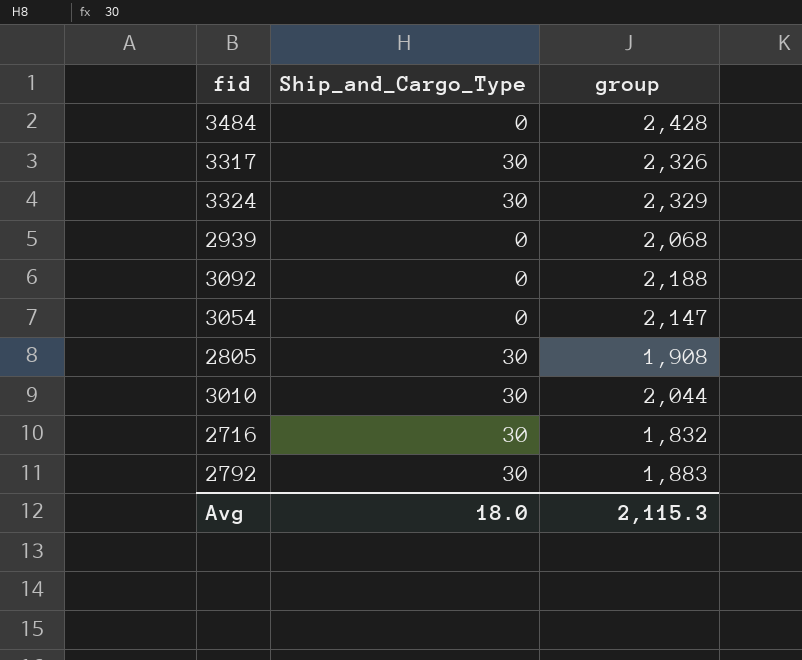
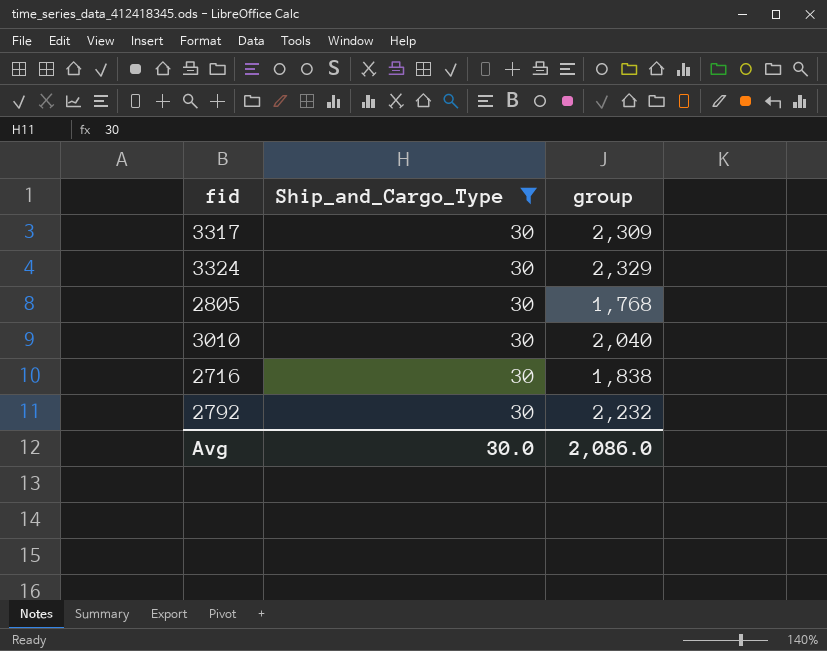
filter: none -> Ship_and_Cargo_Type = 30
3317 | group: 2,326 -> 2,309
2805 | group: 1,908 -> 1,768
3010 | group: 2,044 -> 2,040
2716 | group: 1,832 -> 1,838
2792 | group: 1,883 -> 2,232
Avg | Ship_and_Cargo_Type: 18.0 -> 30.0
Avg | group: 2,115.3 -> 2,086.0

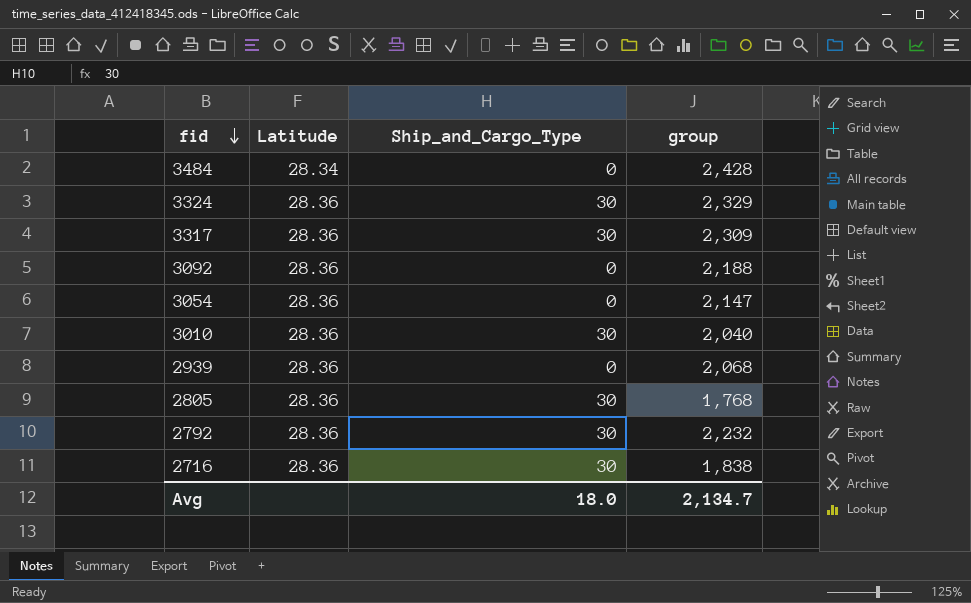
filter: Ship_and_Cargo_Type = 30 -> none
row order: none -> fid descending
column Latitude | position: none -> 2
Avg | Ship_and_Cargo_Type: 30.0 -> 18.0
Avg | group: 2,086.0 -> 2,134.7

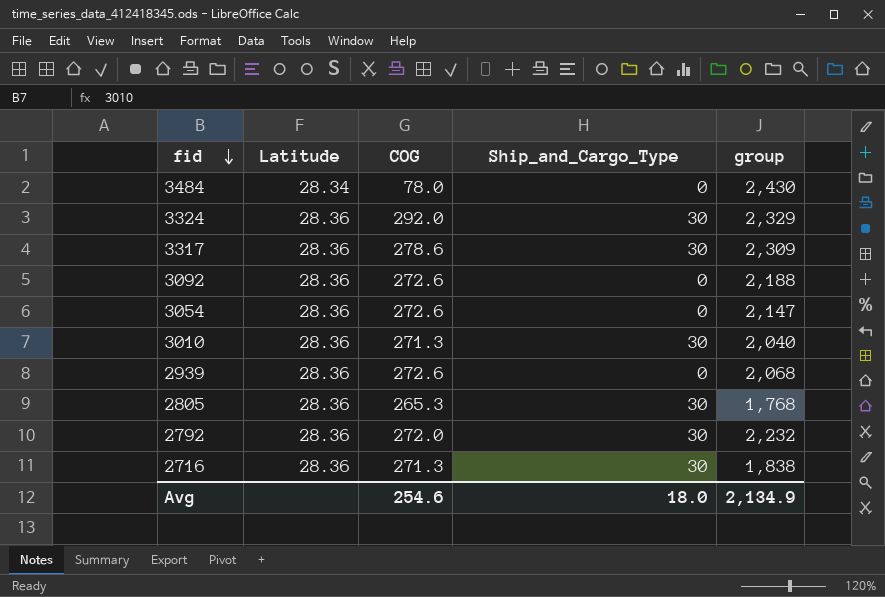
column COG | position: none -> 3
3484 | group: 2,428 -> 2,430
Avg | group: 2,134.7 -> 2,134.9

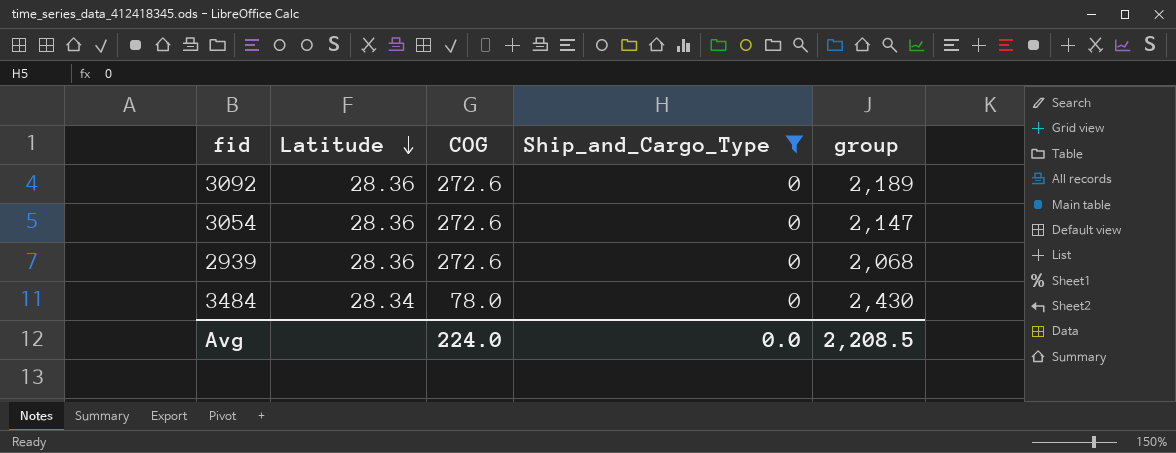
filter: none -> Ship_and_Cargo_Type = 0
row order: fid descending -> Latitude descending
3092 | group: 2,188 -> 2,189
Avg | COG: 254.6 -> 224.0
Avg | Ship_and_Cargo_Type: 18.0 -> 0.0
Avg | group: 2,134.9 -> 2,208.5

